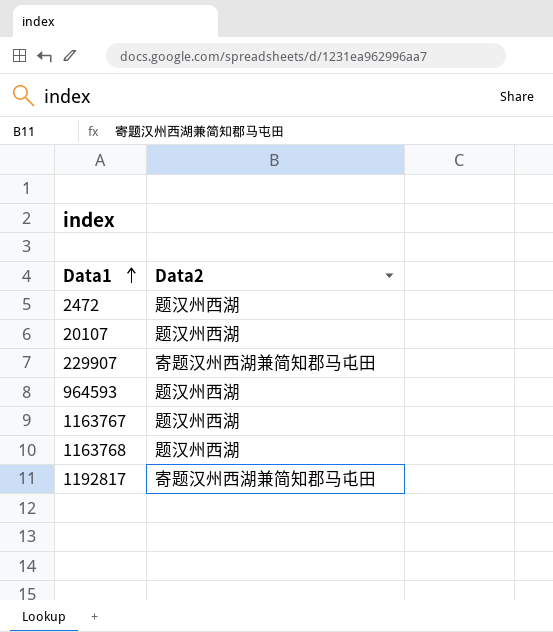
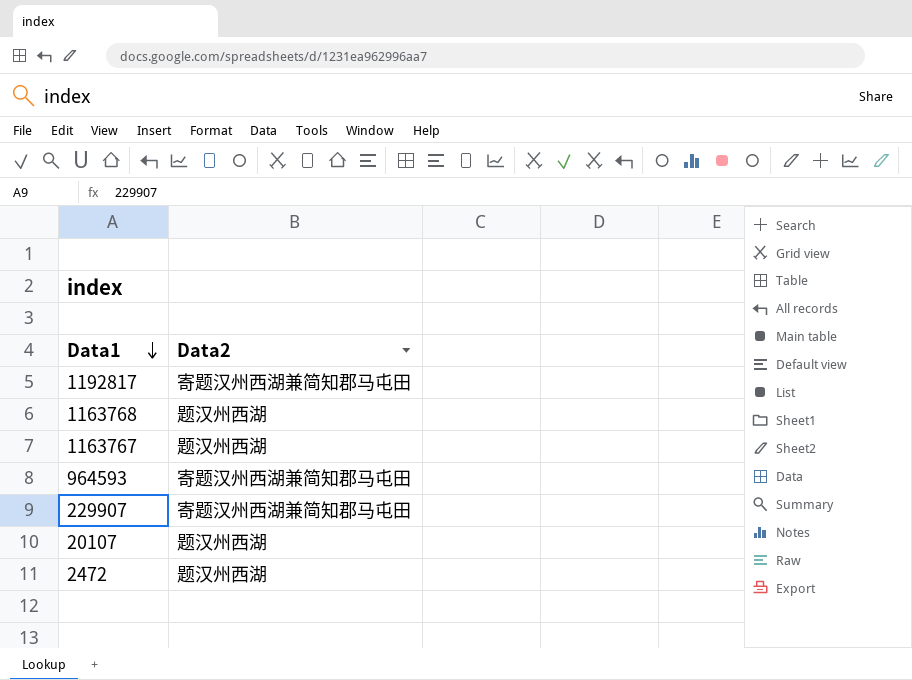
row order: Data1 ascending -> Data1 descending
964593 | Data2: 题汉州西湖 -> 寄题汉州西湖兼简知郡马屯田

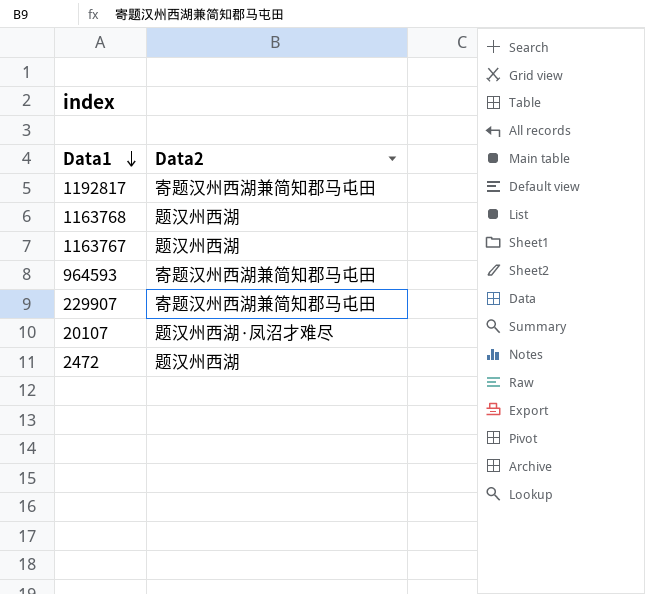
20107 | Data2: 题汉州西湖 -> 题汉州西湖·凤沼才难尽

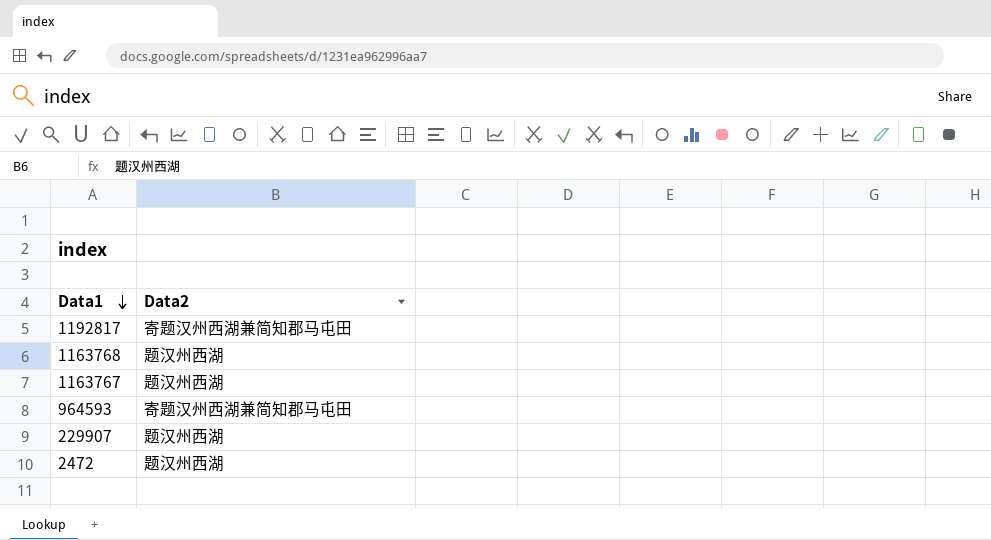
row 20107: 题汉州西湖·凤沼才难尽 -> none
229907 | Data2: 寄题汉州西湖兼简知郡马屯田 -> 题汉州西湖

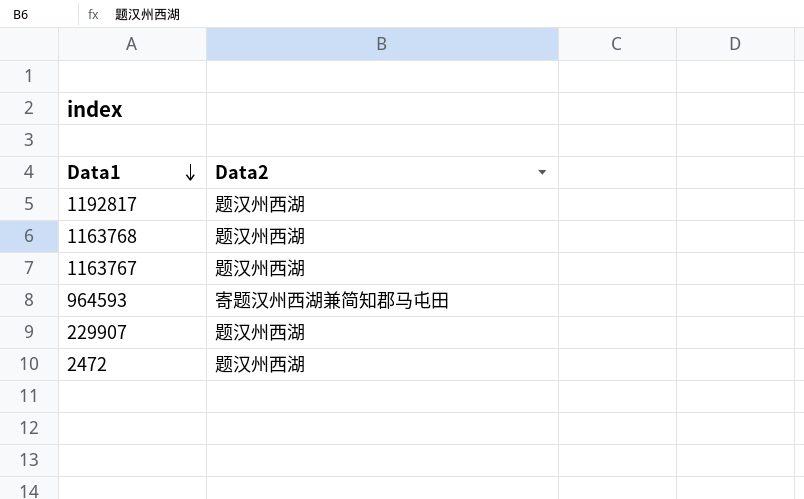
1192817 | Data2: 寄题汉州西湖兼简知郡马屯田 -> 题汉州西湖

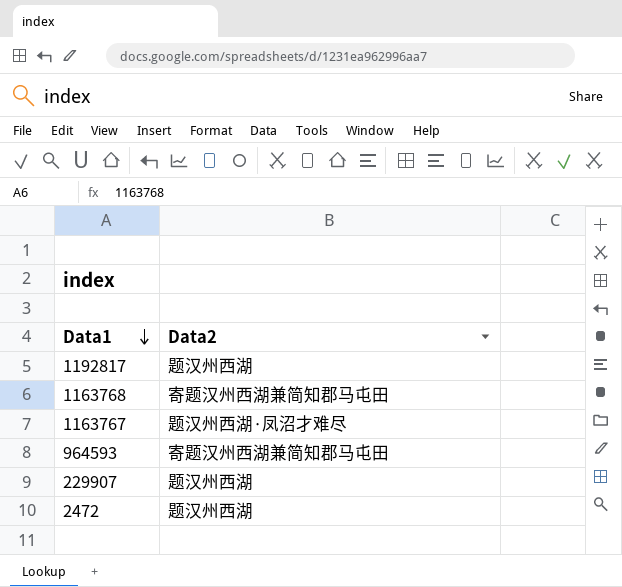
1163768 | Data2: 题汉州西湖 -> 寄题汉州西湖兼简知郡马屯田
1163767 | Data2: 题汉州西湖 -> 题汉州西湖·凤沼才难尽

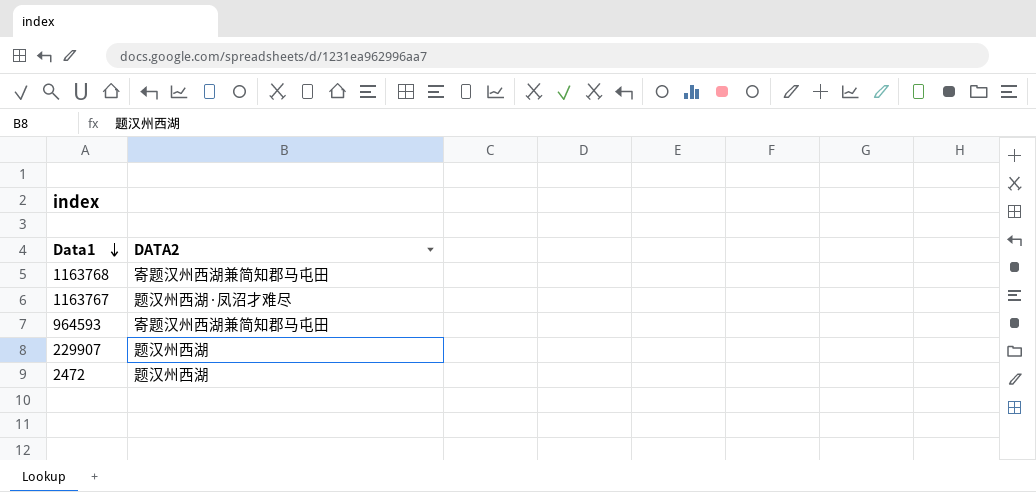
column name: Data2 -> DATA2
row 1192817: 题汉州西湖 -> none

